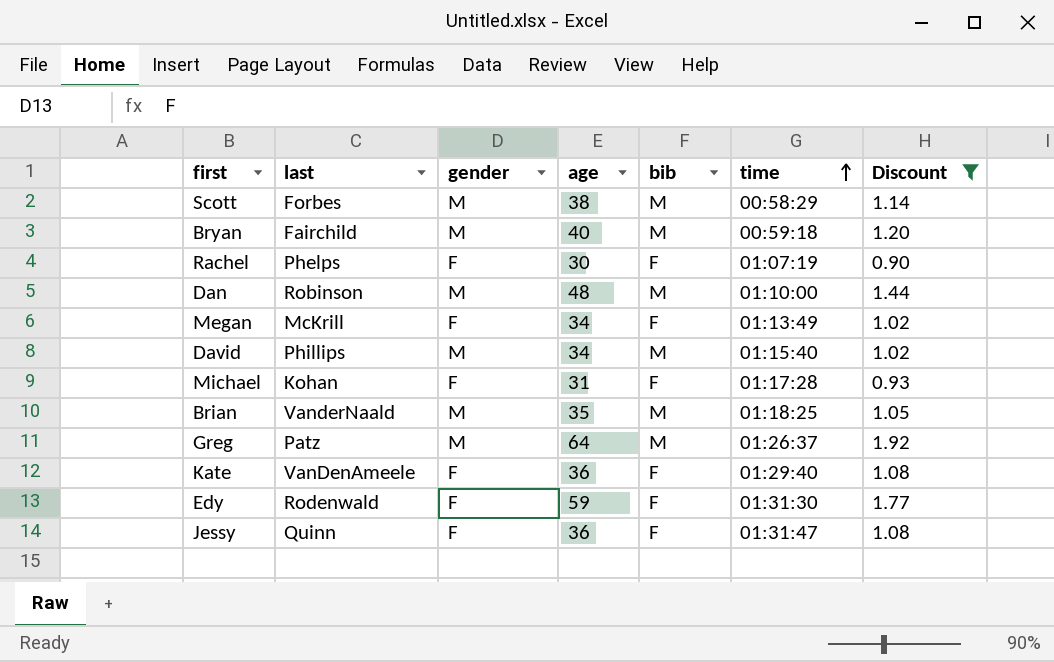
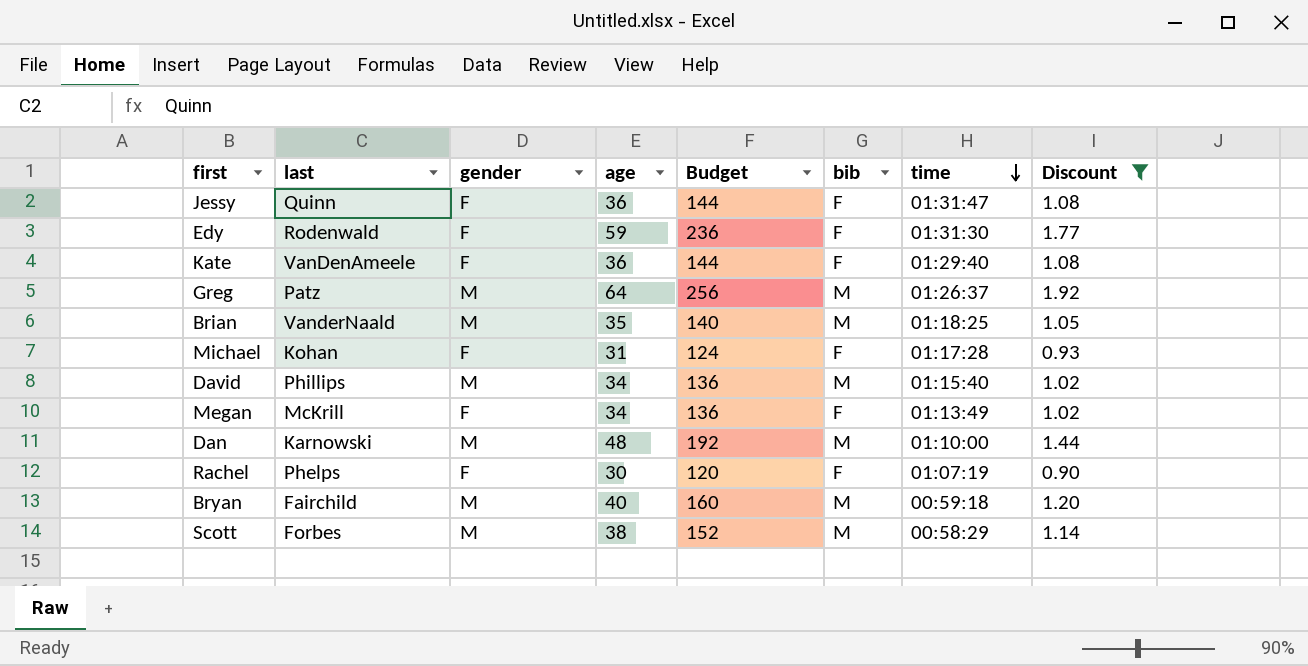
row order: time ascending -> time descending
column Budget | formula: none -> [age] * 4
Dan | last: Robinson -> Karnowski

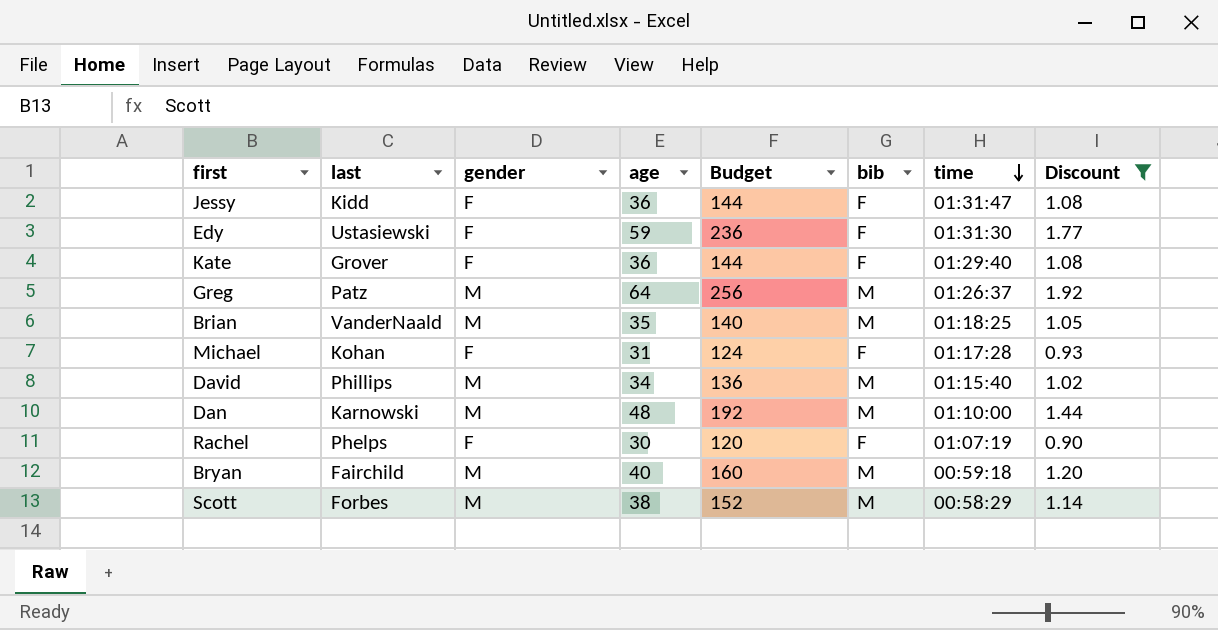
row Megan: McKrill | F | 34 | 136 | F | 01:13:49 | 1.02 -> none
Jessy | last: Quinn -> Kidd
Edy | last: Rodenwald -> Ustasiewski
Kate | last: VanDenAmeele -> Grover

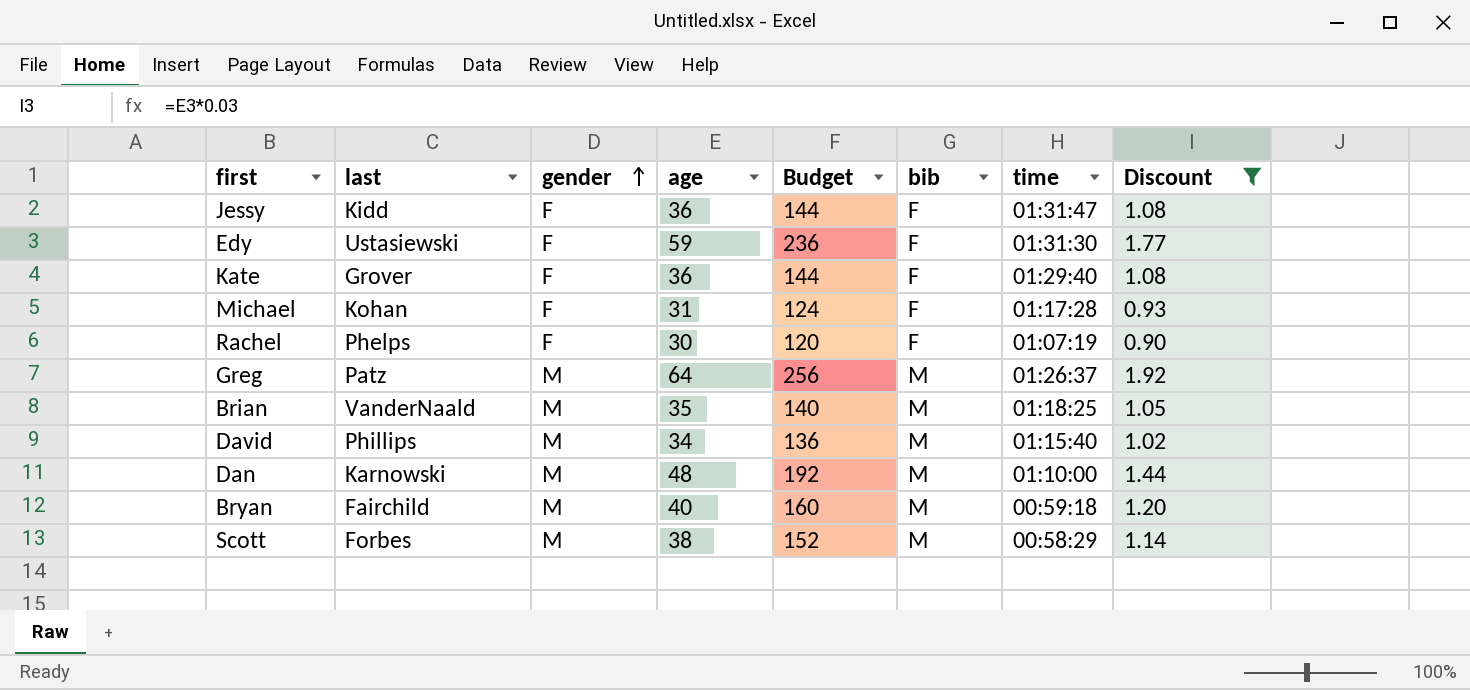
row order: time descending -> gender ascending

